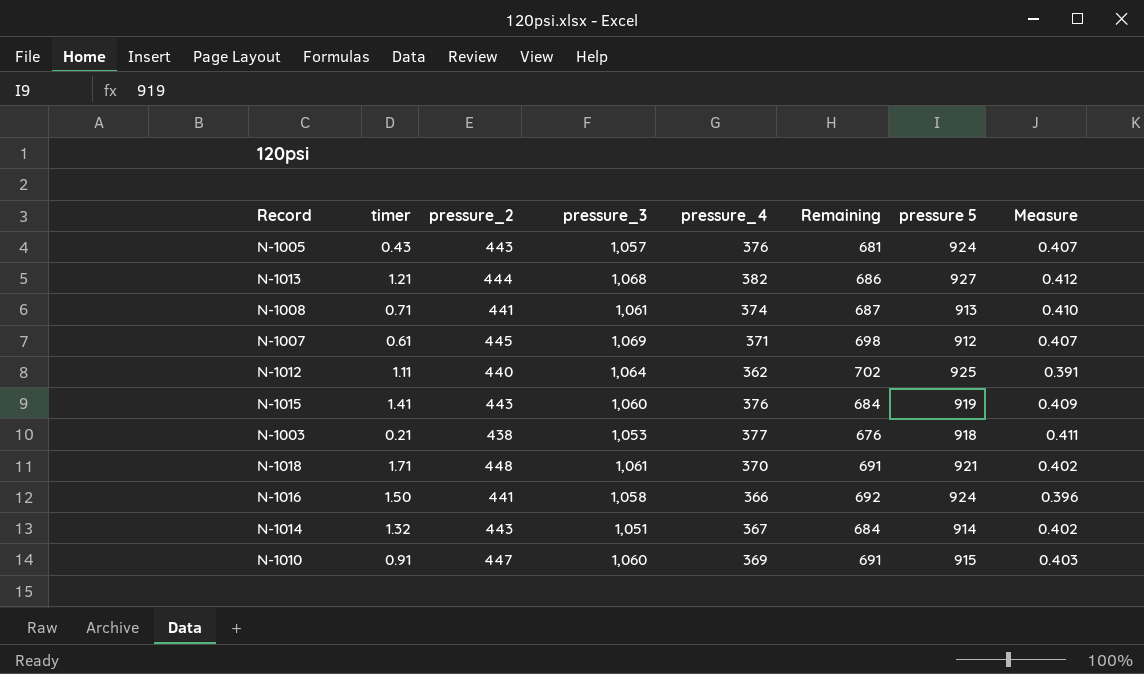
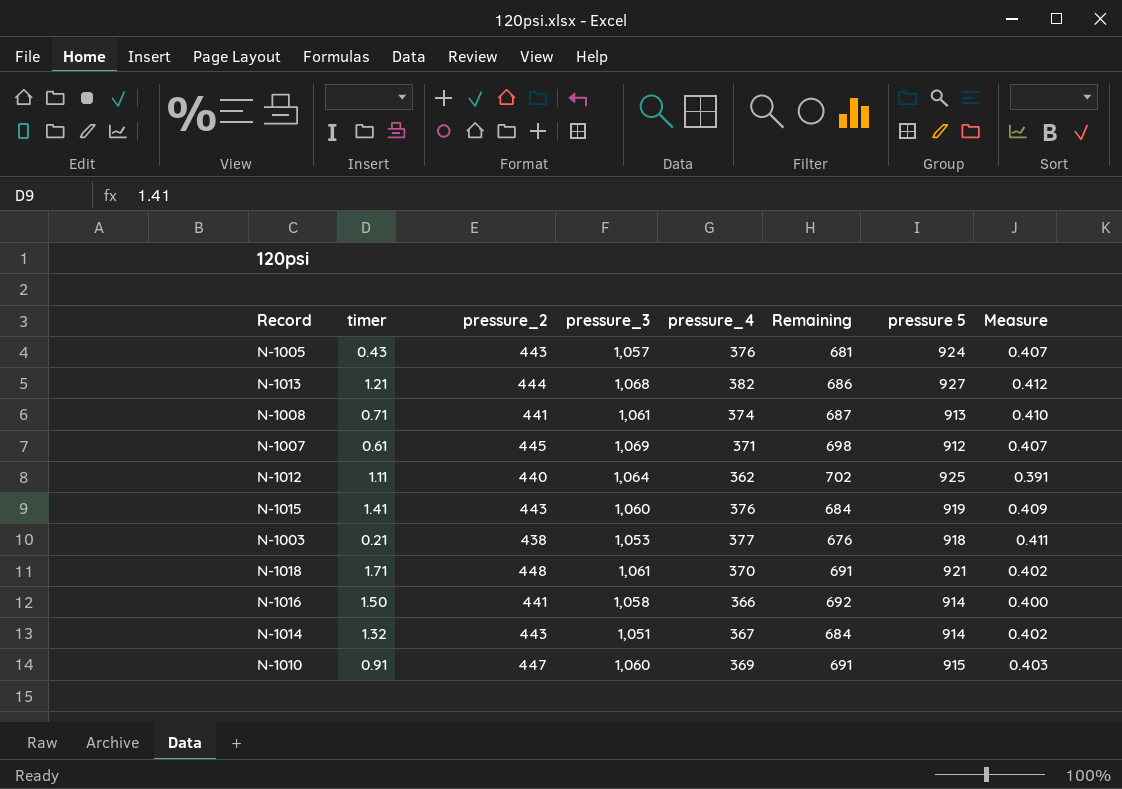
N-1016 | pressure 5: 924 -> 914
N-1016 | Measure: 0.396 -> 0.400

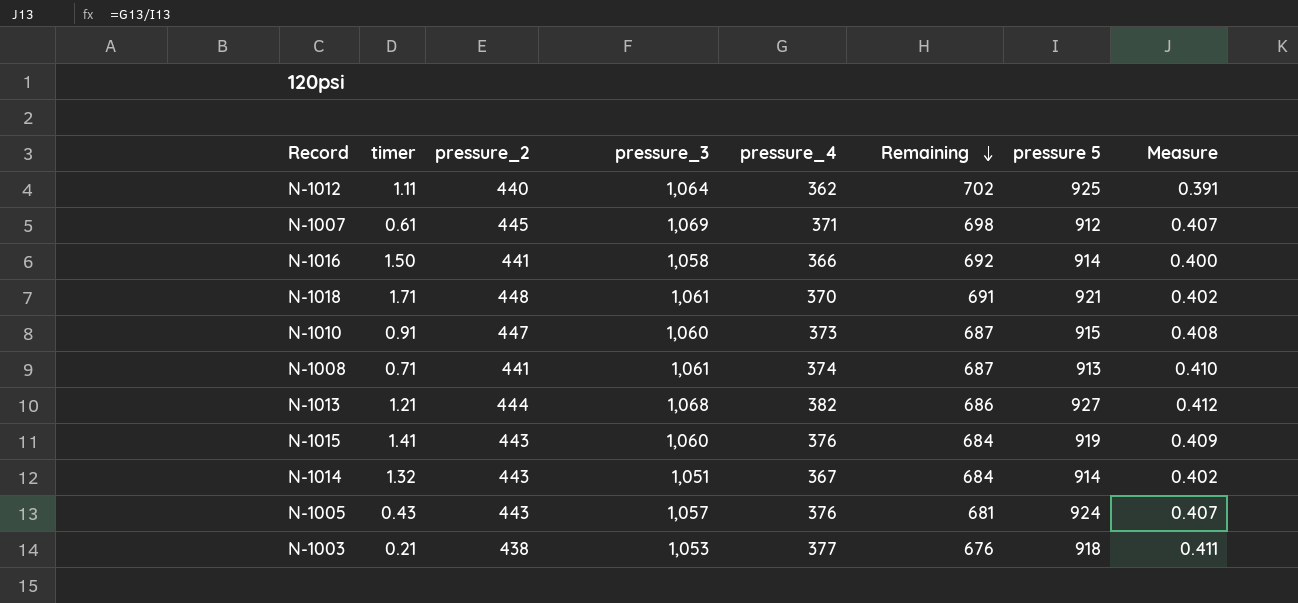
row order: none -> Remaining descending
N-1010 | pressure_4: 369 -> 373
N-1010 | Remaining: 691 -> 687
N-1010 | Measure: 0.403 -> 0.408

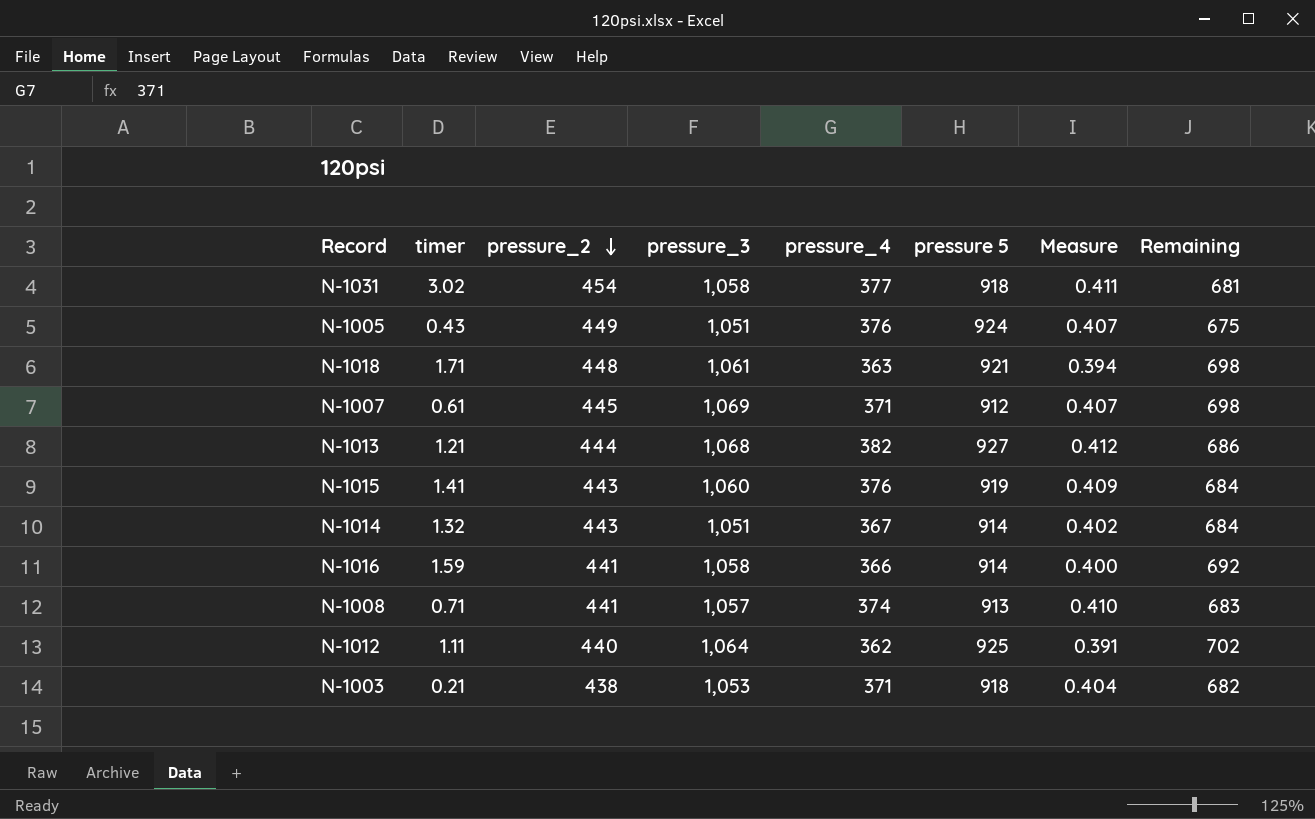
row order: Remaining descending -> pressure_2 descending
column Remaining | position: 6 -> 8
row N-1010: 0.91 | 447 | 1,060 | 373 | 687 | 915 | 0.408 -> none
row N-1031: none -> 3.02 | 454 | 1,058 | 377 | 918 | 0.411 | 681
N-1005 | pressure_2: 443 -> 449
N-1005 | pressure_3: 1,057 -> 1,051
N-1005 | Remaining: 681 -> 675
N-1018 | pressure_4: 370 -> 363
N-1018 | Measure: 0.402 -> 0.394
N-1018 | Remaining: 691 -> 698
N-1016 | timer: 1.50 -> 1.59
N-1008 | pressure_3: 1,061 -> 1,057
N-1008 | Remaining: 687 -> 683
N-1003 | pressure_4: 377 -> 371
N-1003 | Measure: 0.411 -> 0.404
N-1003 | Remaining: 676 -> 682

